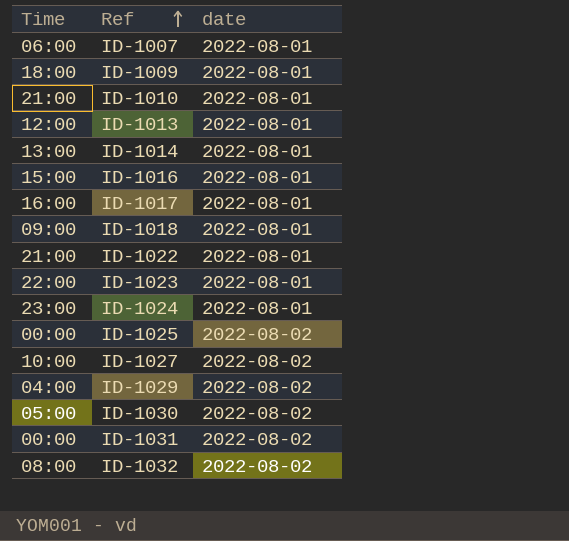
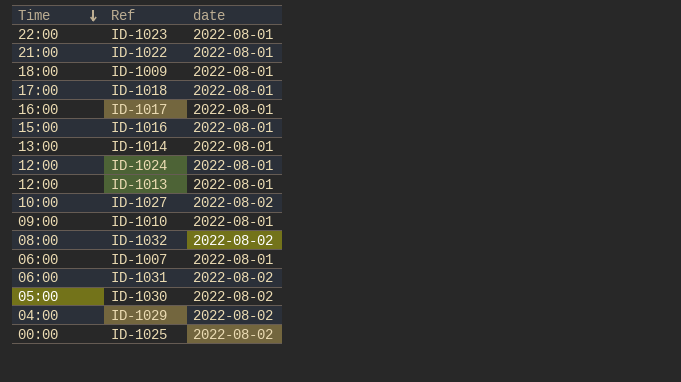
row order: Ref ascending -> Time descending
ID-1018 | Time: 09:00 -> 17:00
ID-1024 | Time: 23:00 -> 12:00
ID-1010 | Time: 21:00 -> 09:00
ID-1031 | Time: 00:00 -> 06:00

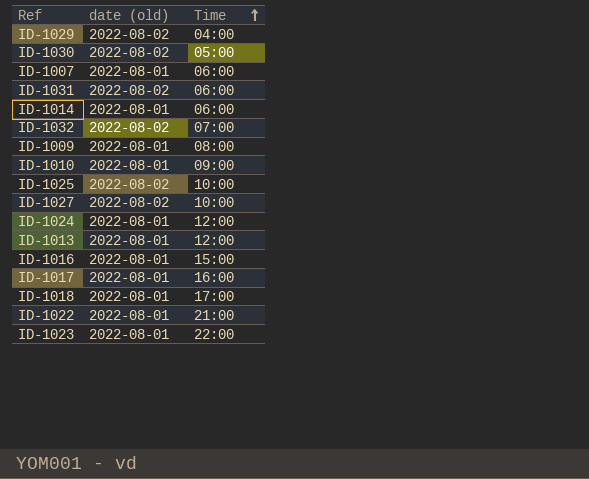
row order: Time descending -> Time ascending
column name: date -> date (old)
column Time | position: 1 -> 3
ID-1014 | Time: 13:00 -> 06:00
ID-1032 | Time: 08:00 -> 07:00
ID-1009 | Time: 18:00 -> 08:00
ID-1025 | Time: 00:00 -> 10:00

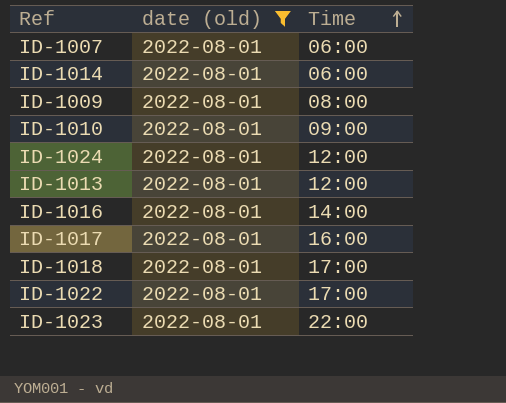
filter: none -> date (old) = 2022-08-01
ID-1016 | Time: 15:00 -> 14:00
ID-1022 | Time: 21:00 -> 17:00

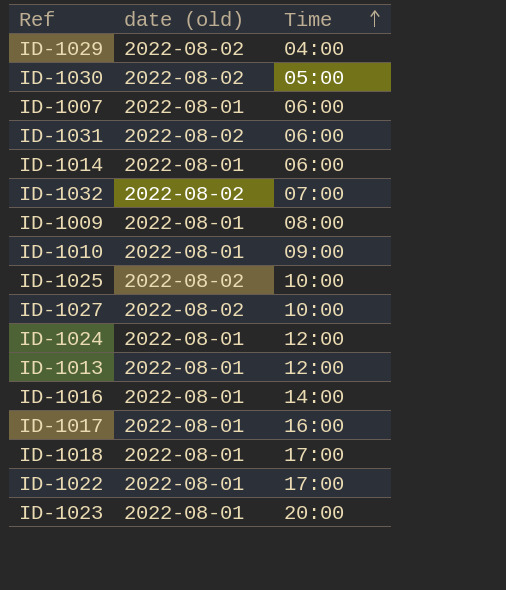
filter: date (old) = 2022-08-01 -> none
ID-1023 | Time: 22:00 -> 20:00

